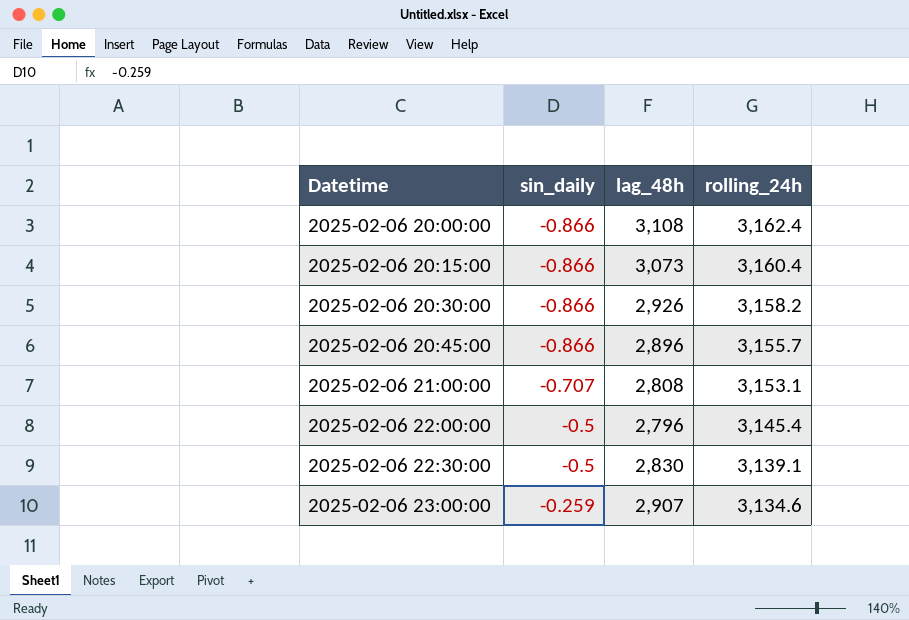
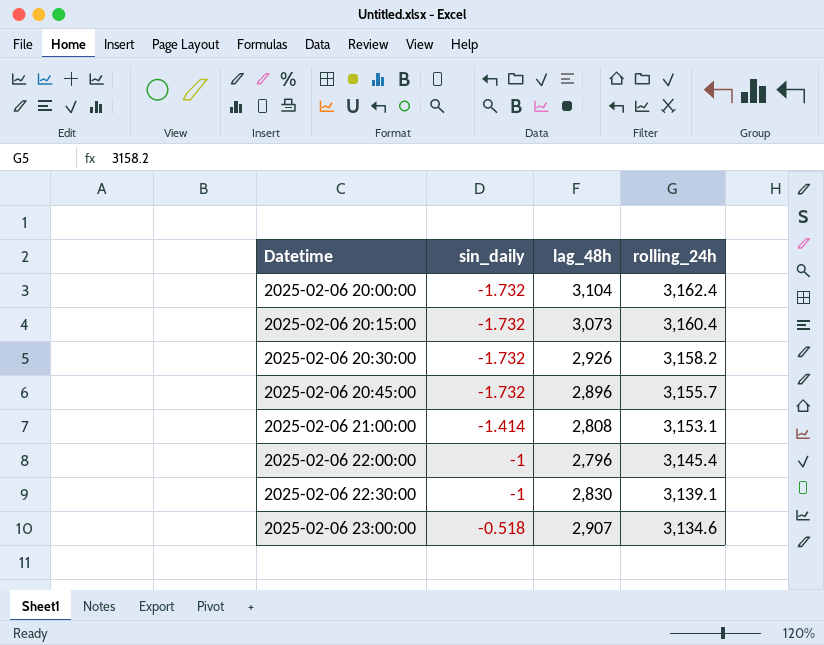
2025-02-06 20:00:00 | sin_daily: -0.866 -> -1.732
2025-02-06 20:00:00 | lag_48h: 3,108 -> 3,104
2025-02-06 20:15:00 | sin_daily: -0.866 -> -1.732
2025-02-06 20:30:00 | sin_daily: -0.866 -> -1.732
2025-02-06 20:45:00 | sin_daily: -0.866 -> -1.732
2025-02-06 21:00:00 | sin_daily: -0.707 -> -1.414
2025-02-06 22:00:00 | sin_daily: -0.5 -> -1
2025-02-06 22:30:00 | sin_daily: -0.5 -> -1
2025-02-06 23:00:00 | sin_daily: -0.259 -> -0.518

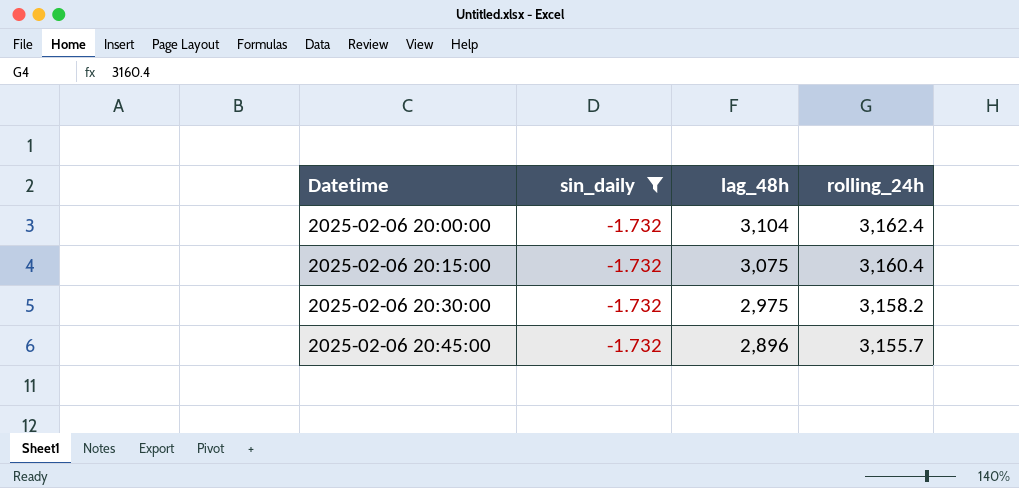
filter: none -> sin_daily = -1.732
2025-02-06 20:15:00 | lag_48h: 3,073 -> 3,075
2025-02-06 20:30:00 | lag_48h: 2,926 -> 2,975

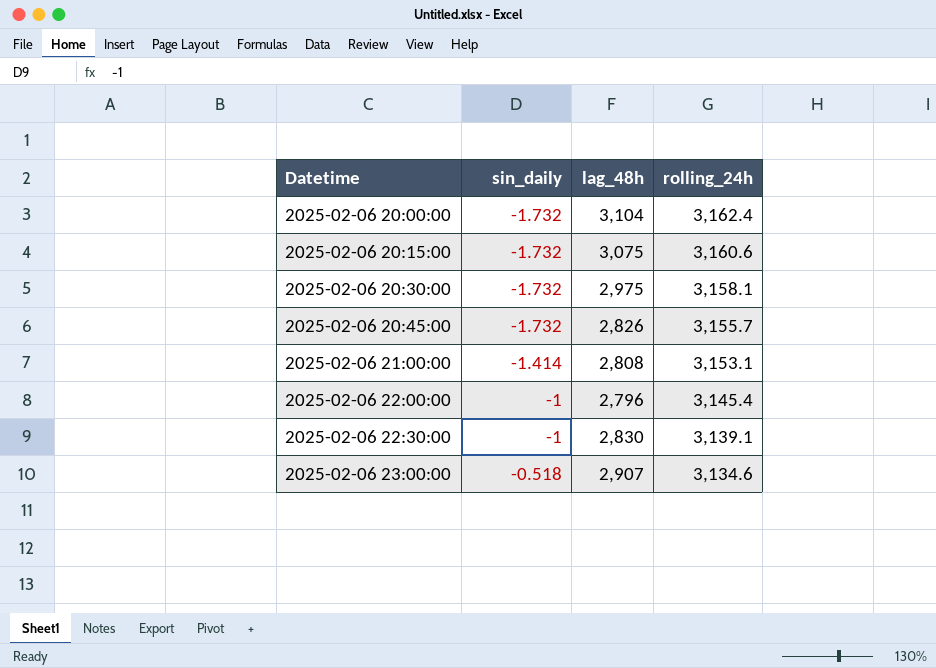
filter: sin_daily = -1.732 -> none
2025-02-06 20:15:00 | rolling_24h: 3,160.4 -> 3,160.6
2025-02-06 20:30:00 | rolling_24h: 3,158.2 -> 3,158.1
2025-02-06 20:45:00 | lag_48h: 2,896 -> 2,826

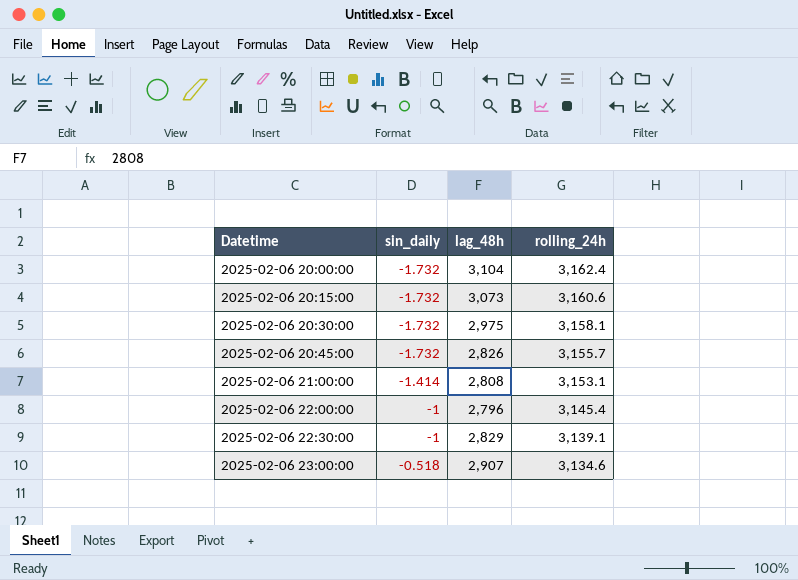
2025-02-06 20:15:00 | lag_48h: 3,075 -> 3,073
2025-02-06 22:30:00 | lag_48h: 2,830 -> 2,829

